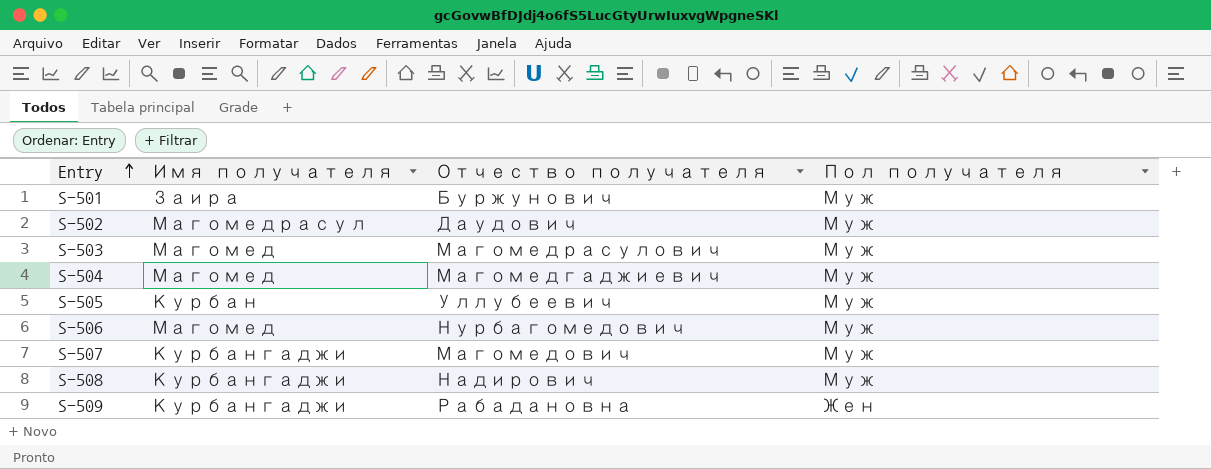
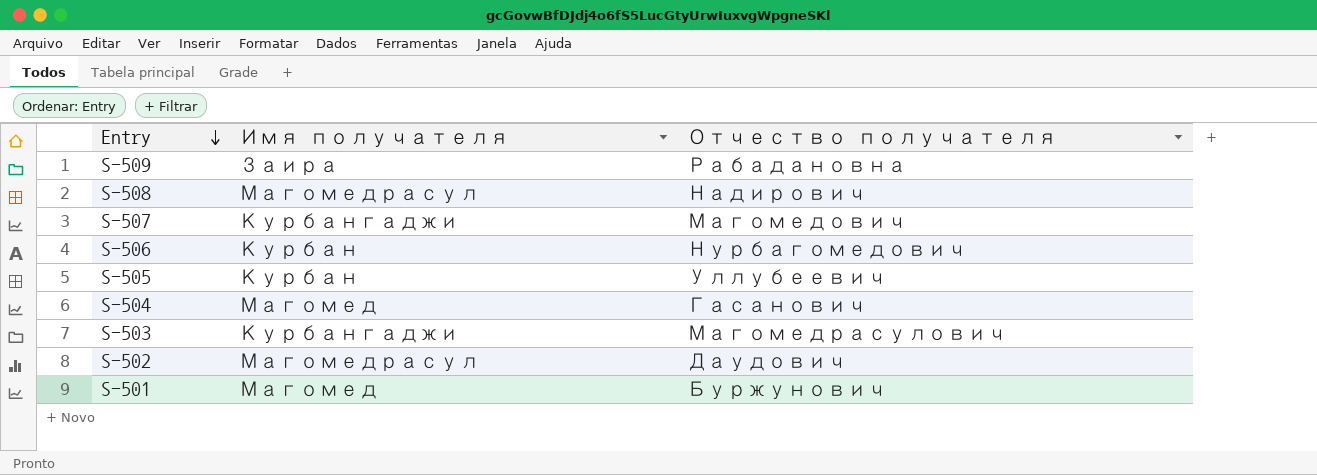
row order: Entry ascending -> Entry descending
column Пол получателя | position: 4 -> none
S-509 | Имя получателя: Курбангаджи -> Заира
S-508 | Имя получателя: Курбангаджи -> Магомедрасул
S-506 | Имя получателя: Магомед -> Курбан
S-504 | Отчество получателя: Магомедгаджиевич -> Гасанович
S-503 | Имя получателя: Магомед -> Курбангаджи
S-501 | Имя получателя: Заира -> Магомед

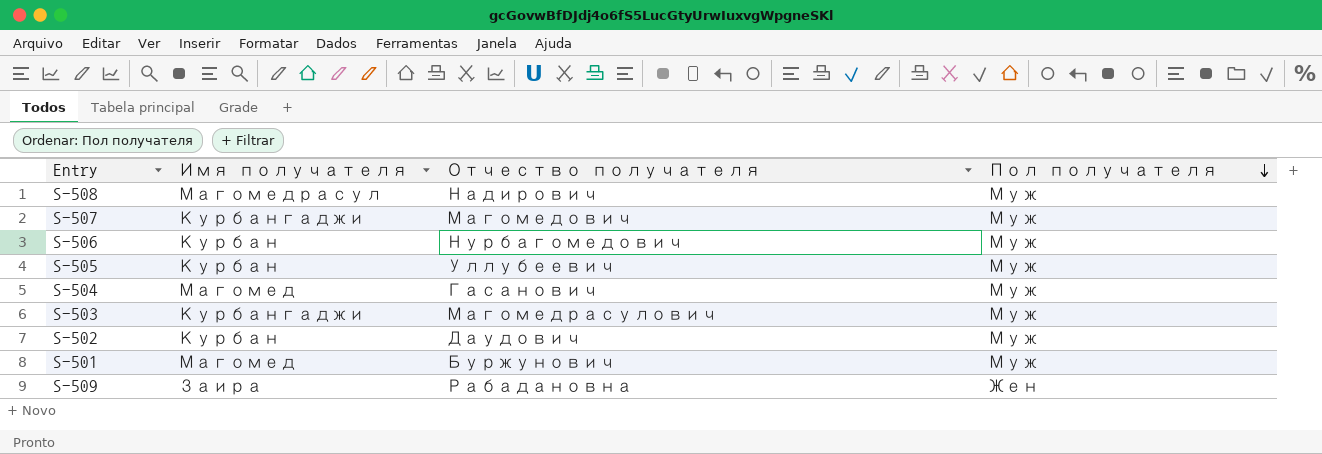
row order: Entry descending -> Пол получателя descending
column Пол получателя | position: none -> 4
S-502 | Имя получателя: Магомедрасул -> Курбан

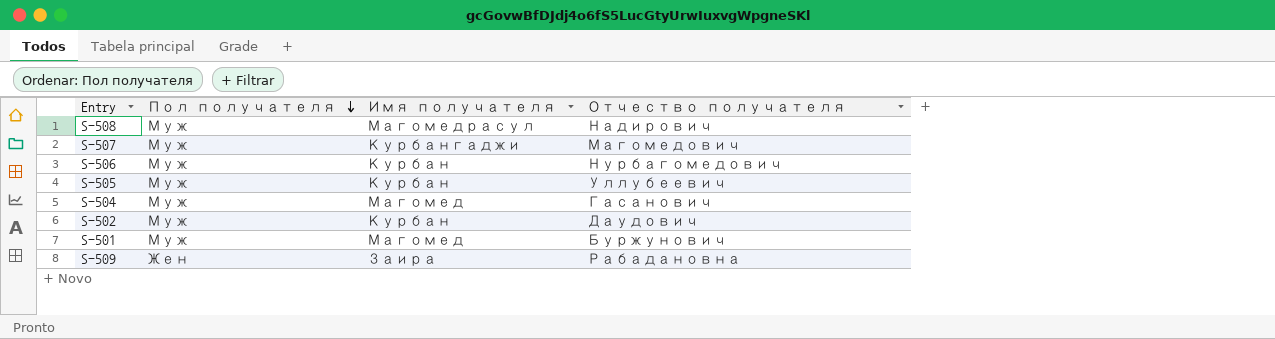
column Пол получателя | position: 4 -> 2
row S-503: Курбангаджи | Магомедрасулович | Муж -> none

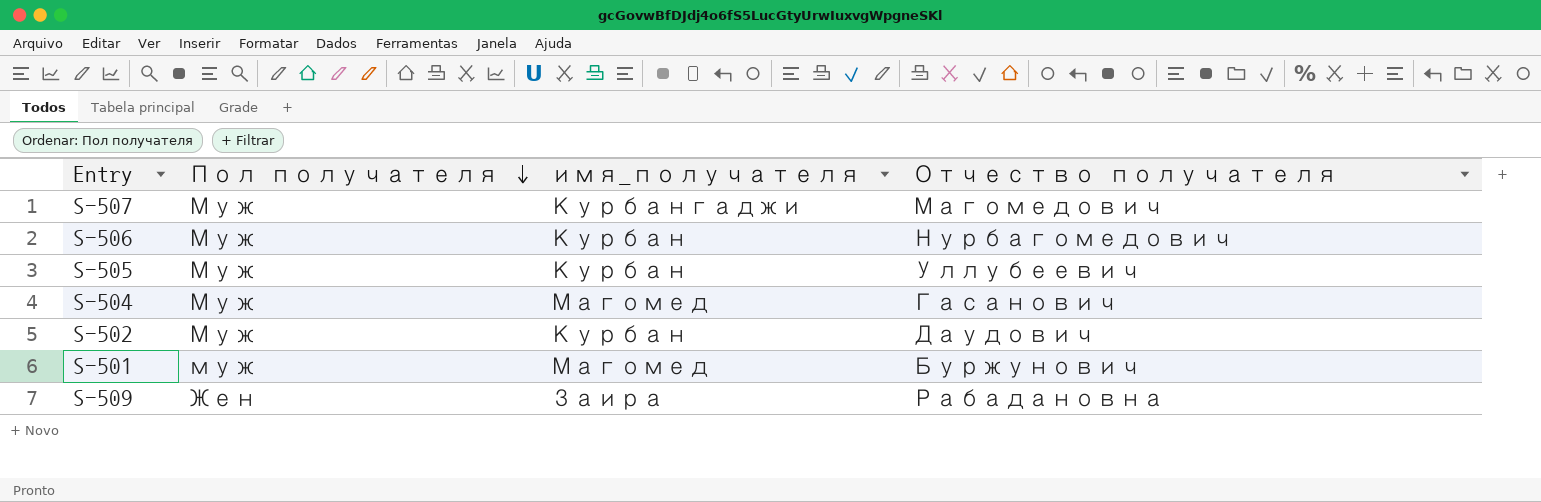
column name: Имя получателя -> имя_получателя
row S-508: Муж | Магомедрасул | Надирович -> none
S-501 | Пол получателя: Муж -> муж

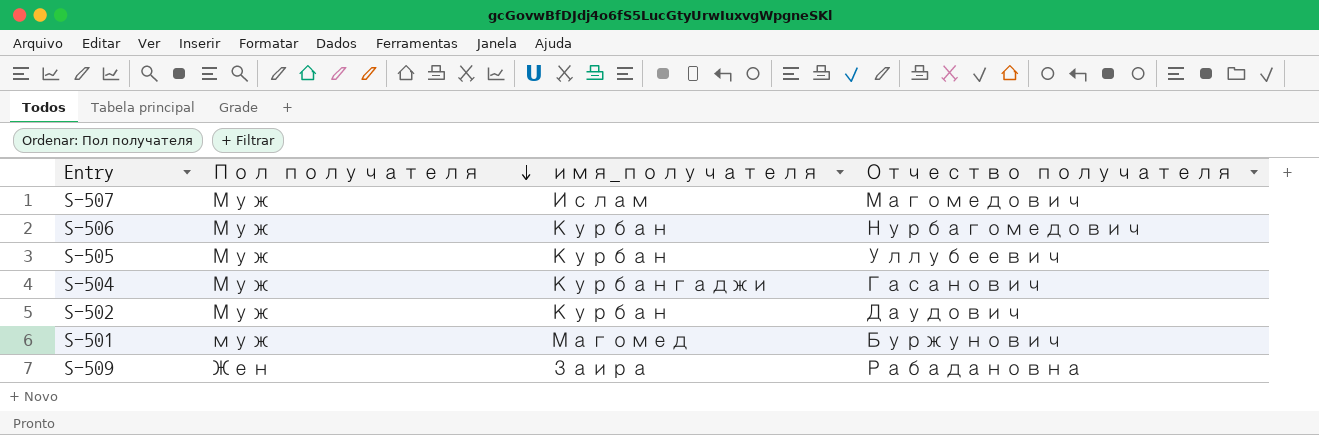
S-507 | имя_получателя: Курбангаджи -> Ислам
S-504 | имя_получателя: Магомед -> Курбангаджи

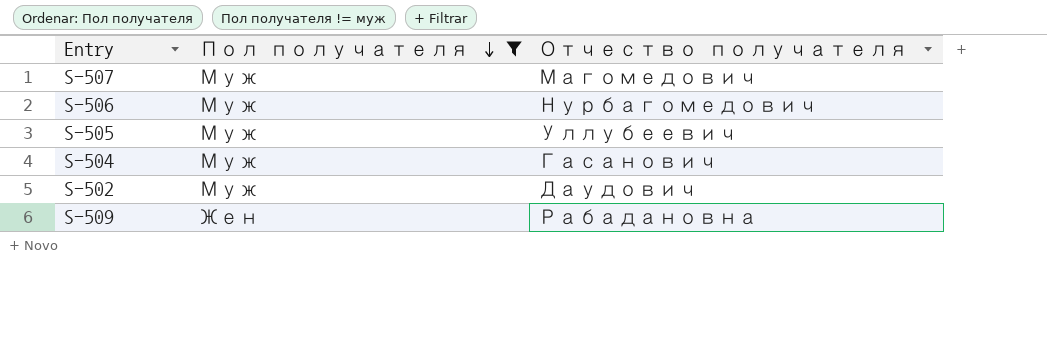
filter: none -> Пол получателя != муж
column имя_получателя | position: 3 -> none

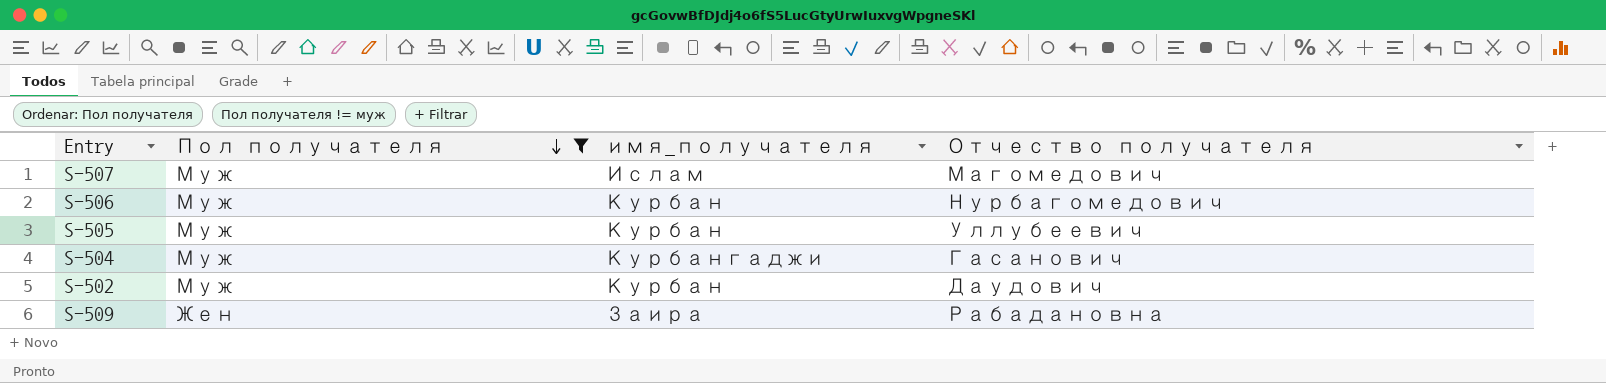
column имя_получателя | position: none -> 3

